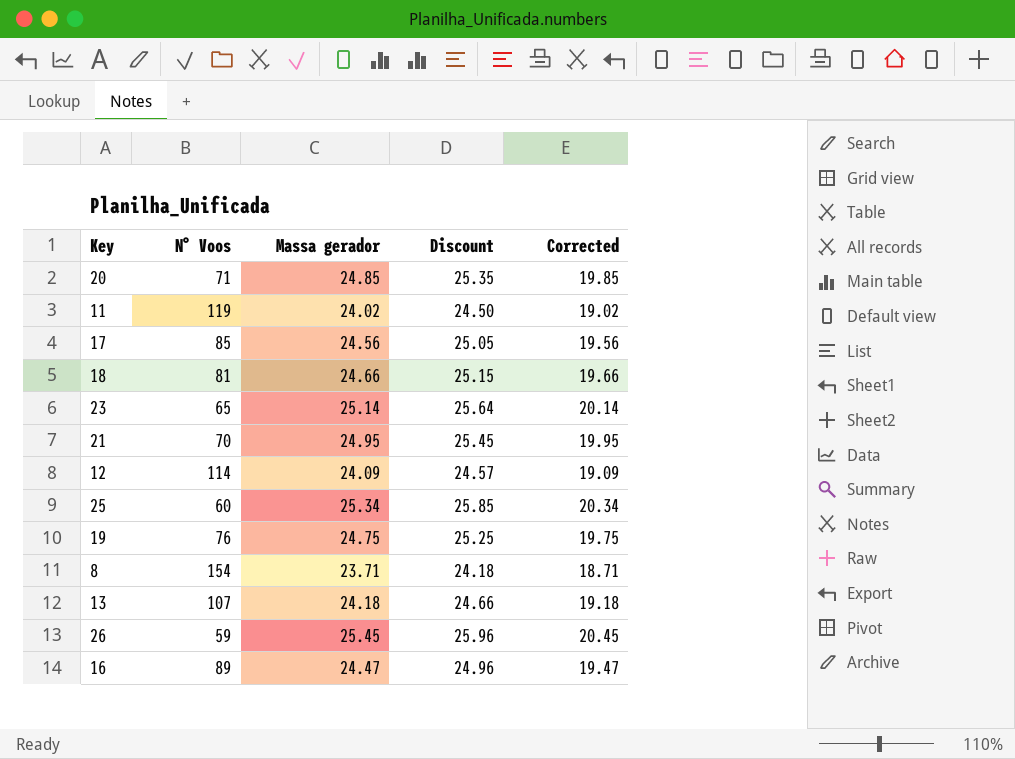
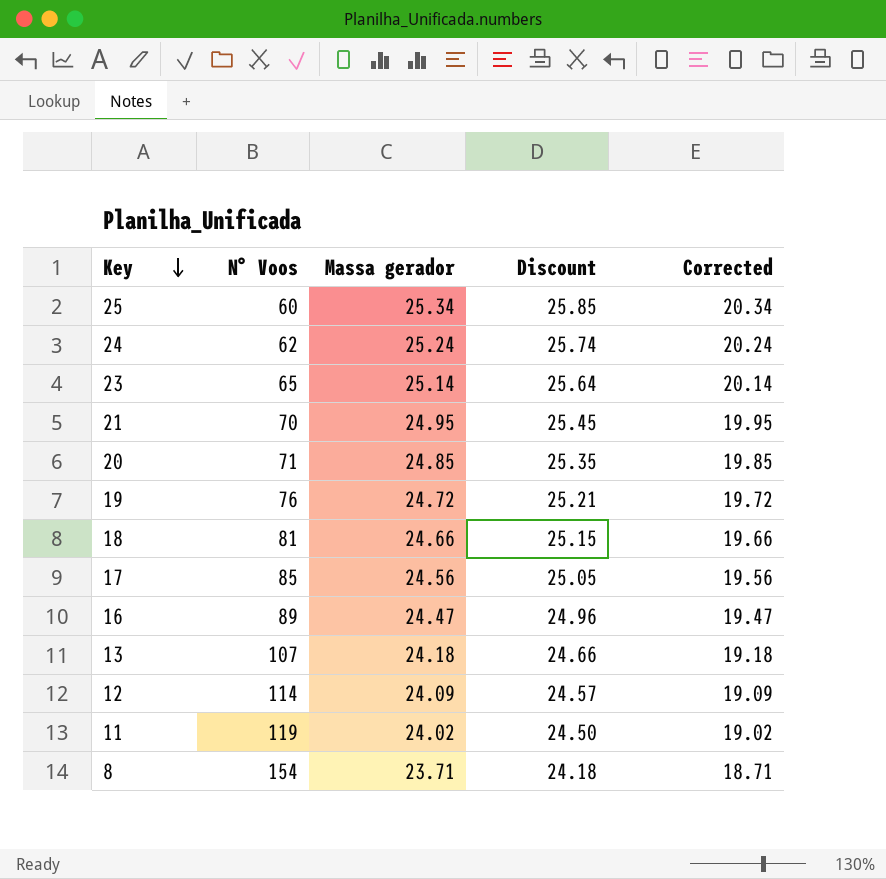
row order: none -> Key descending
row 26: 59 | 25.45 | 25.96 | 20.45 -> none
row 24: none -> 62 | 25.24 | 25.74 | 20.24
19 | Massa gerador: 24.75 -> 24.72
19 | Discount: 25.25 -> 25.21
19 | Corrected: 19.75 -> 19.72

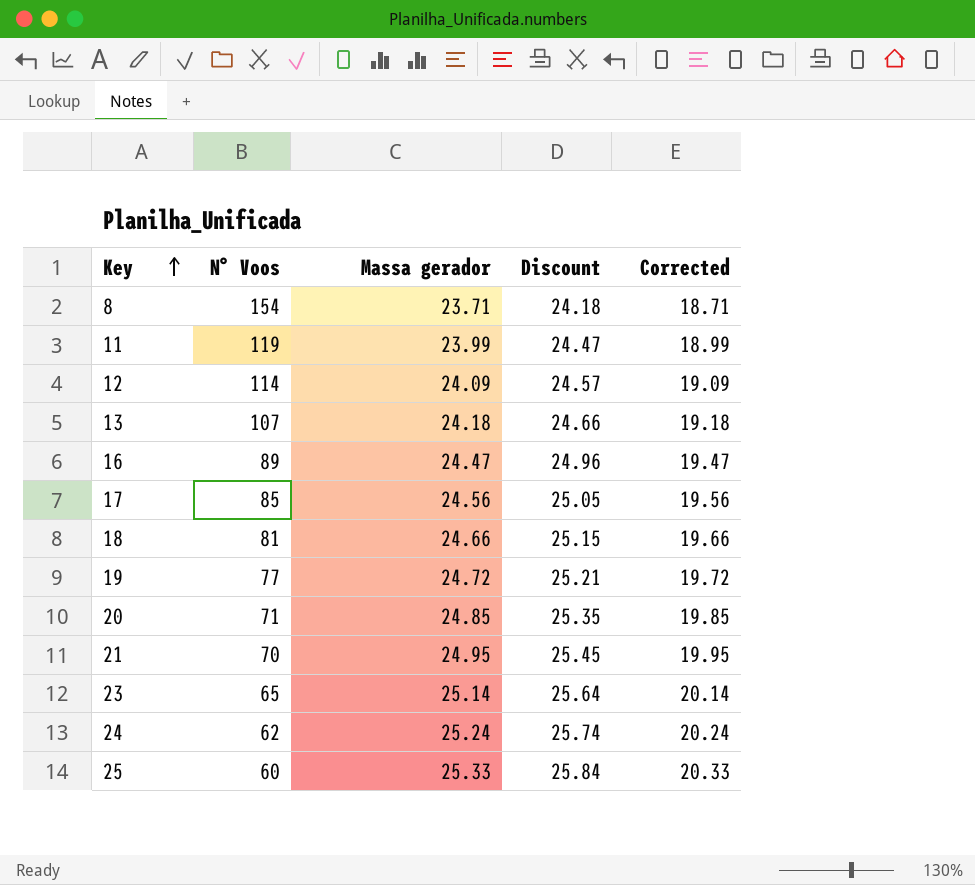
row order: Key descending -> Key ascending
11 | Massa gerador: 24.02 -> 23.99
11 | Discount: 24.50 -> 24.47
11 | Corrected: 19.02 -> 18.99
19 | N° Voos: 76 -> 77
25 | Massa gerador: 25.34 -> 25.33
25 | Discount: 25.85 -> 25.84
25 | Corrected: 20.34 -> 20.33

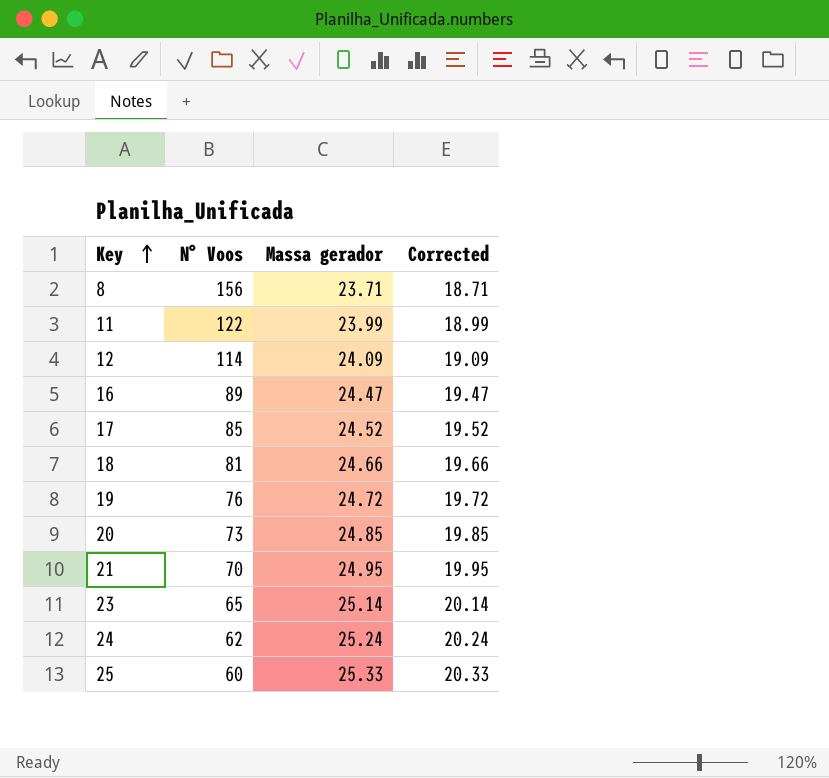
column Discount | formula: [Massa gerador] * 1.02 -> none
row 13: 107 | 24.18 | 24.66 | 19.18 -> none
8 | N° Voos: 154 -> 156
11 | N° Voos: 119 -> 122
17 | Massa gerador: 24.56 -> 24.52
17 | Corrected: 19.56 -> 19.52
19 | N° Voos: 77 -> 76
20 | N° Voos: 71 -> 73

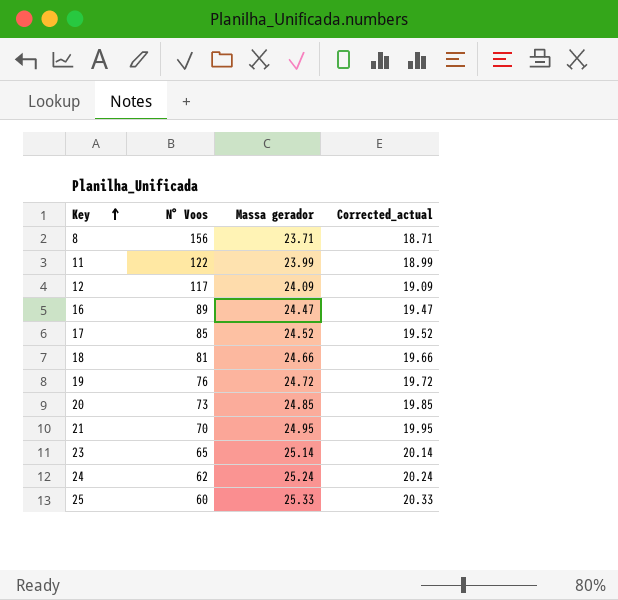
column name: Corrected -> Corrected_actual
12 | N° Voos: 114 -> 117

